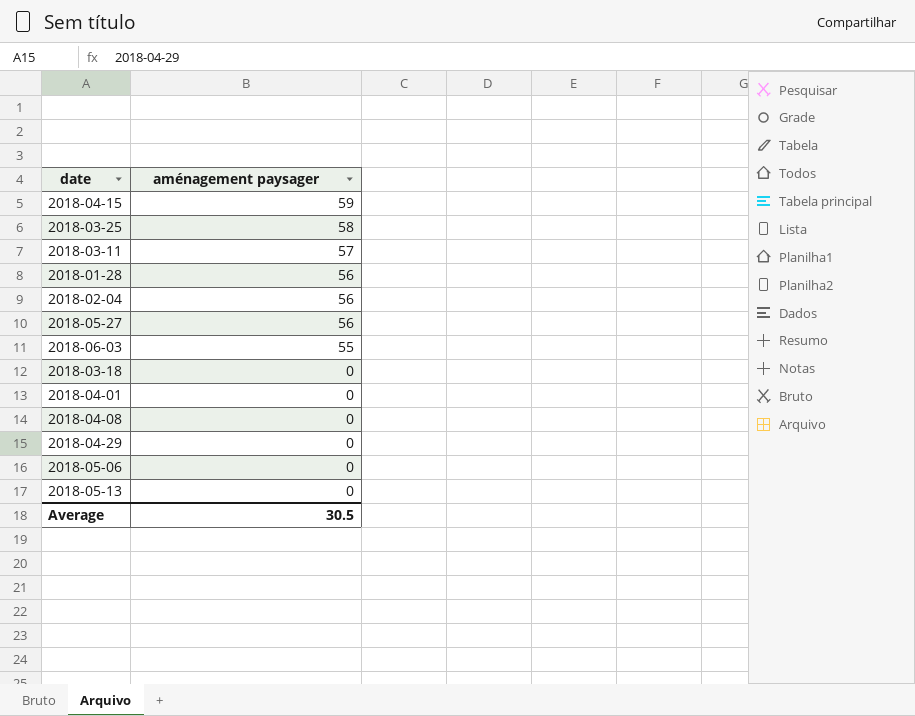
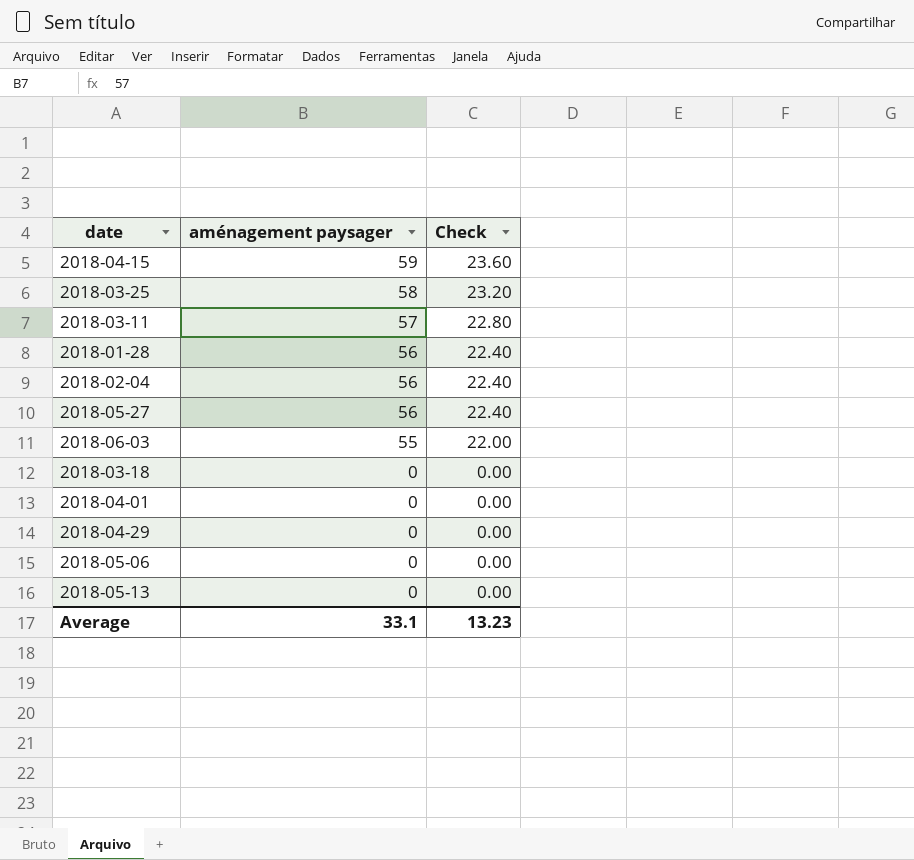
column Check | formula: none -> [aménagement paysager] * 0.4
row 2018-04-08: 0 -> none
Average | aménagement paysager: 30.5 -> 33.1

